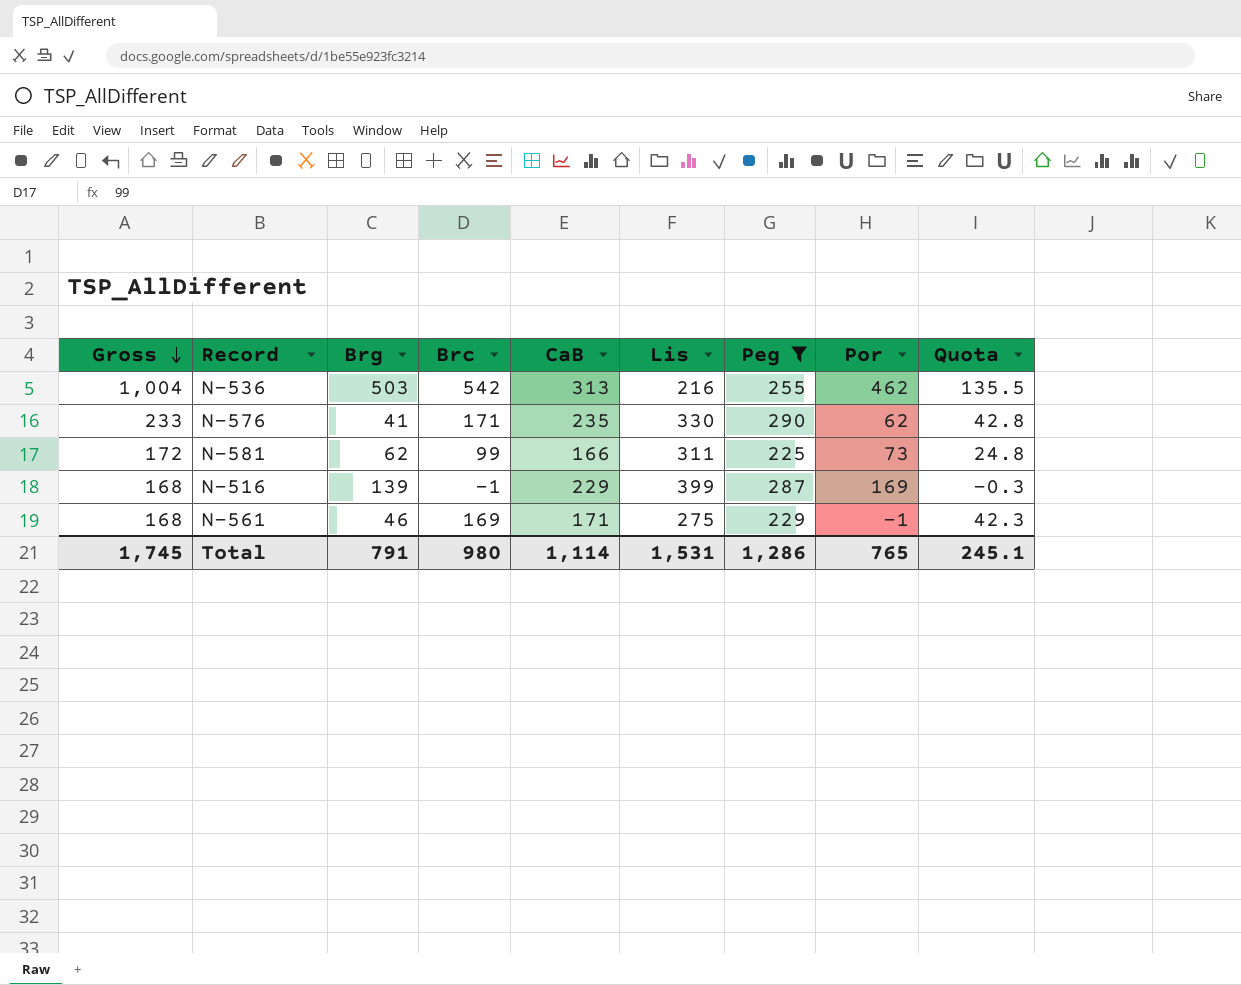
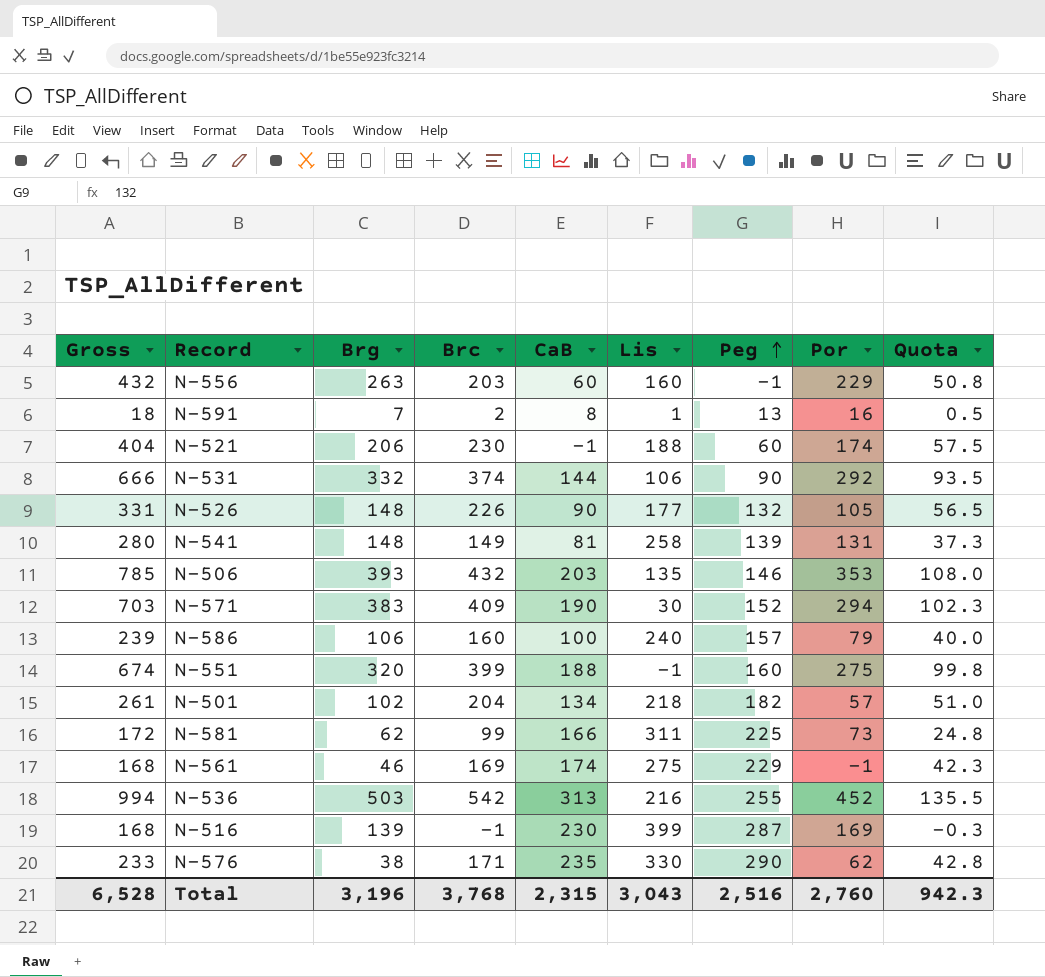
filter: Peg >= 225 -> none
row order: Gross descending -> Peg ascending
N-561 | CaB: 171 -> 174
N-536 | Gross: 1,004 -> 994
N-536 | Por: 462 -> 452
N-516 | CaB: 229 -> 230
N-576 | Brg: 41 -> 38
Total | Gross: 1,745 -> 6,528
Total | Brg: 791 -> 3,196
Total | Brc: 980 -> 3,768
Total | CaB: 1,114 -> 2,315
Total | Lis: 1,531 -> 3,043
Total | Peg: 1,286 -> 2,516
Total | Por: 765 -> 2,760
Total | Quota: 245.1 -> 942.3

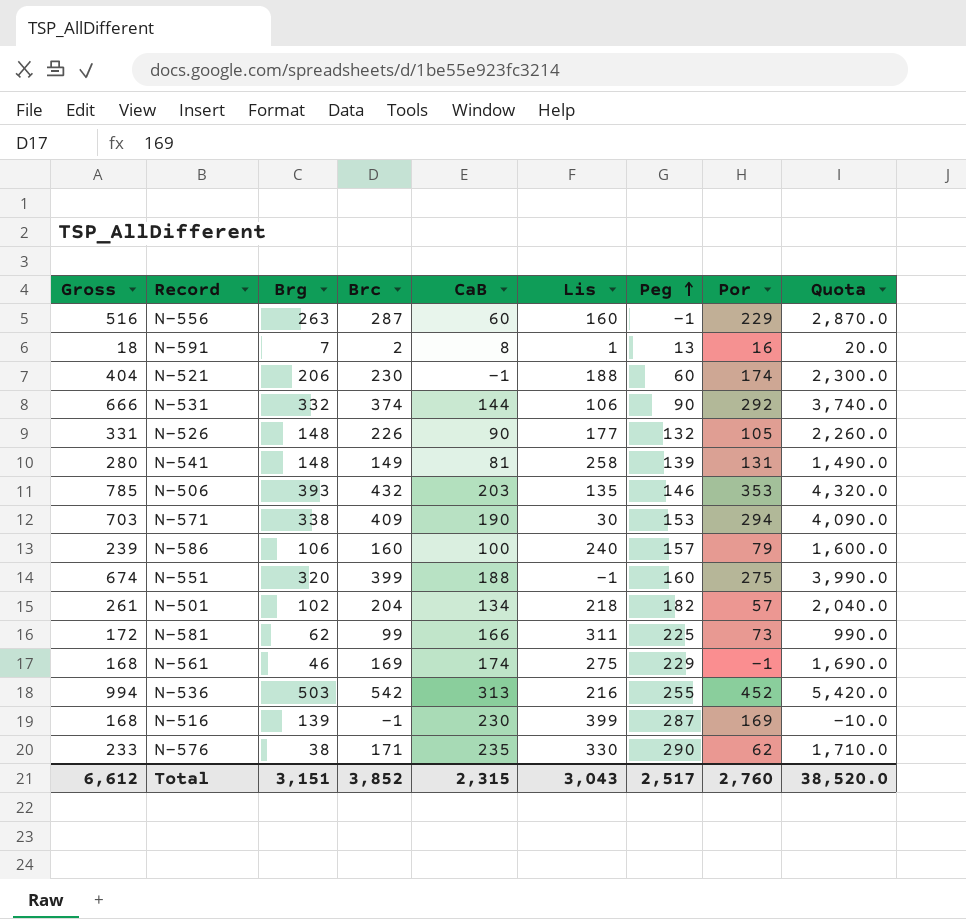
column Quota | formula: [Brc] * 0.25 -> [Brc] * 10
N-556 | Gross: 432 -> 516
N-556 | Brc: 203 -> 287
N-571 | Brg: 383 -> 338
N-571 | Peg: 152 -> 153
Total | Gross: 6,528 -> 6,612
Total | Brg: 3,196 -> 3,151
Total | Brc: 3,768 -> 3,852
Total | Peg: 2,516 -> 2,517
Total | Quota: 942.3 -> 38,520.0

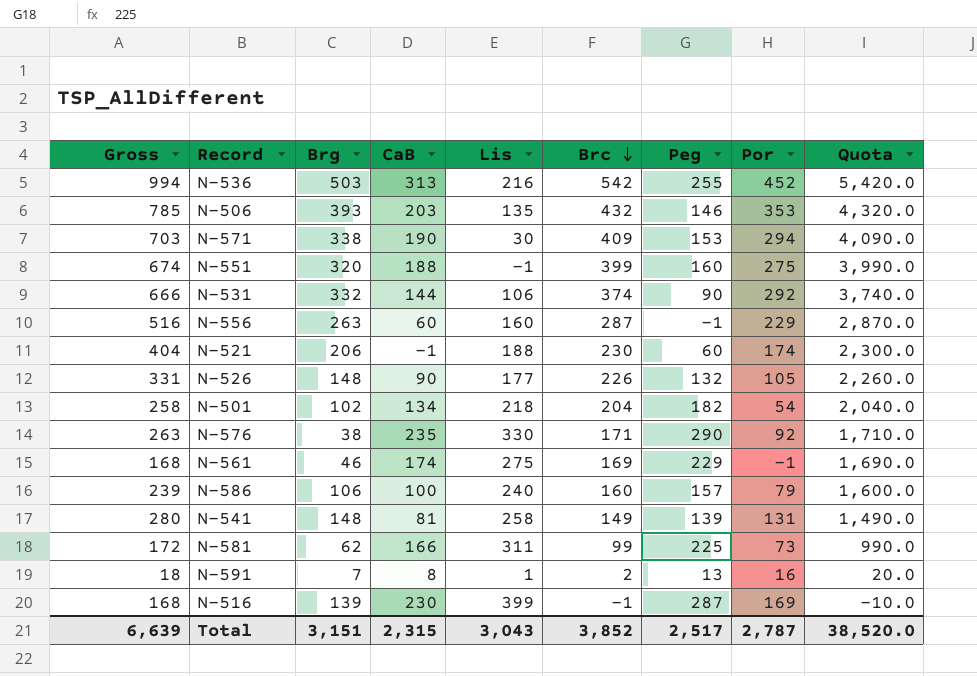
row order: Peg ascending -> Brc descending
column Brc | position: 4 -> 6
N-501 | Gross: 261 -> 258
N-501 | Por: 57 -> 54
N-576 | Gross: 233 -> 263
N-576 | Por: 62 -> 92
Total | Gross: 6,612 -> 6,639
Total | Por: 2,760 -> 2,787

